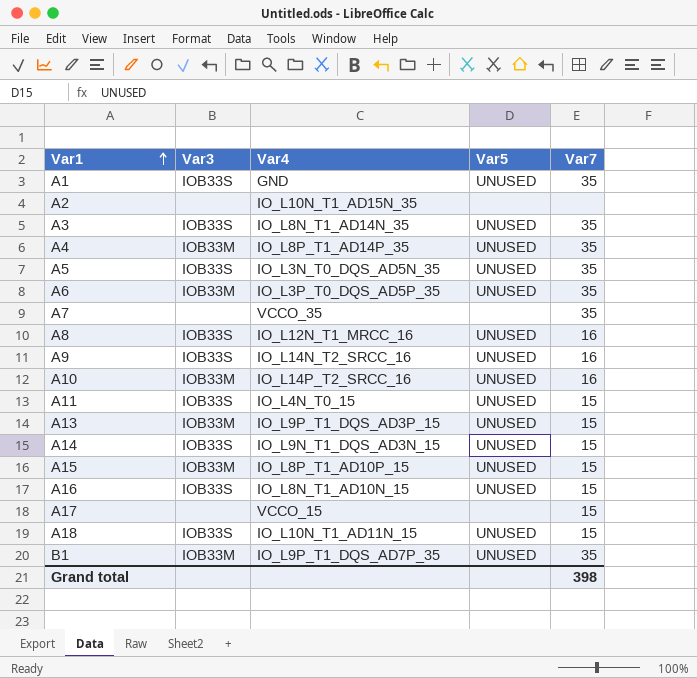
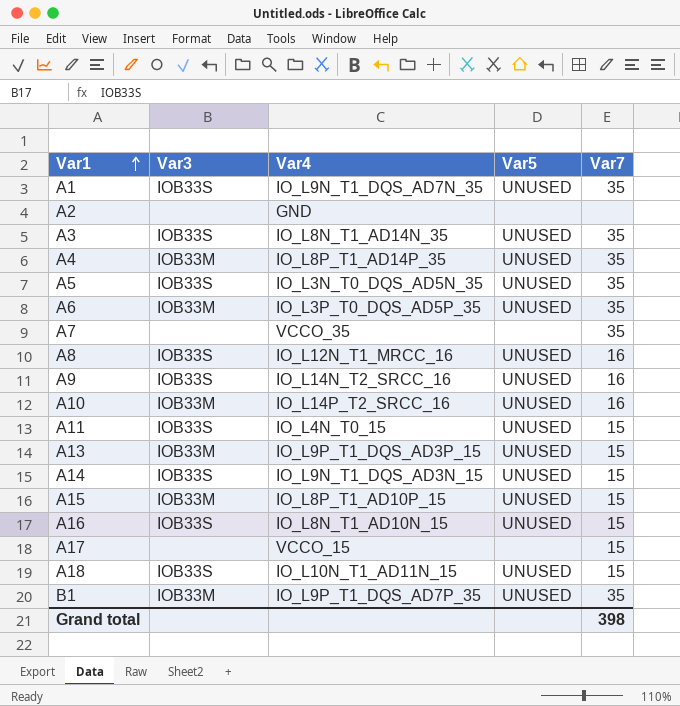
A1 | Var4: GND -> IO_L9N_T1_DQS_AD7N_35
A2 | Var4: IO_L10N_T1_AD15N_35 -> GND

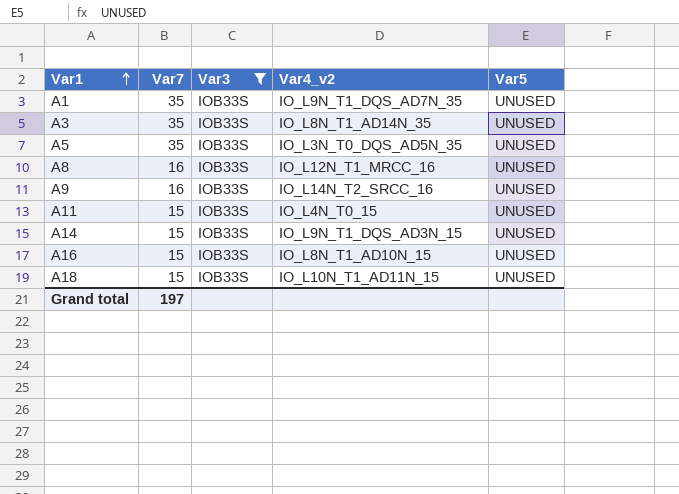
filter: none -> Var3 = IOB33S
column Var7 | position: 5 -> 2
column name: Var4 -> Var4_v2
Grand total | Var7: 398 -> 197

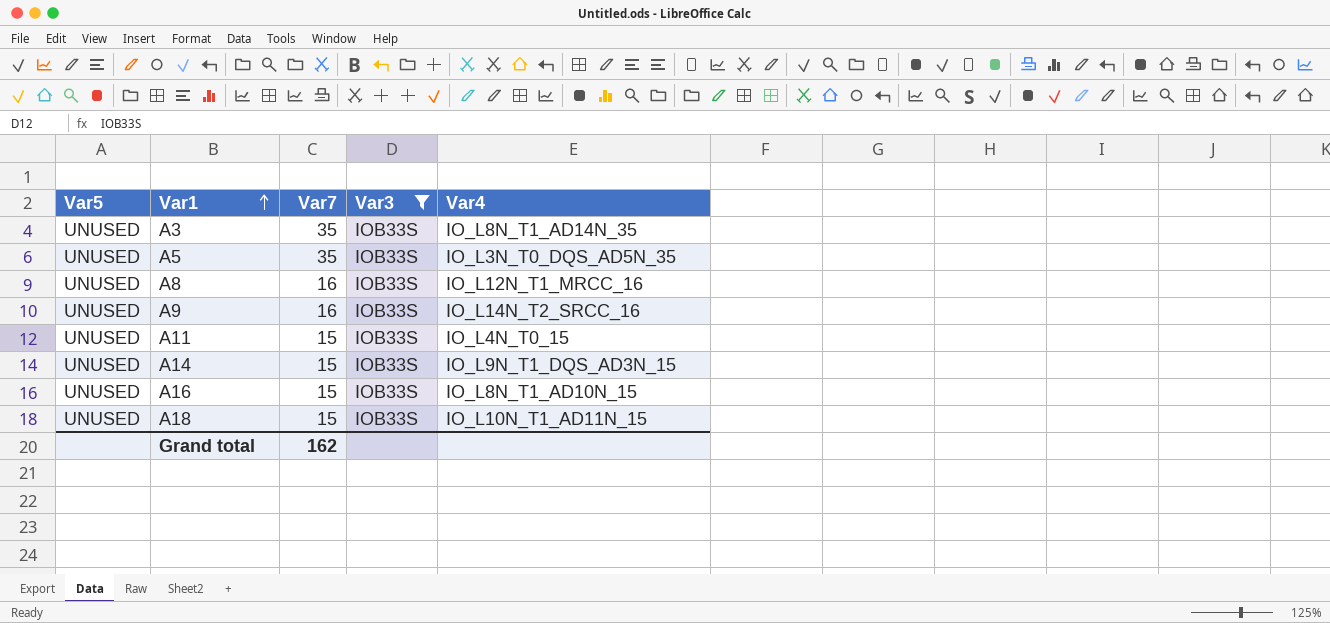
column Var5 | position: 5 -> 1
column name: Var4_v2 -> Var4
row A1: 35 | IOB33S | IO_L9N_T1_DQS_AD7N_35 | UNUSED -> none
Grand total | Var7: 197 -> 162

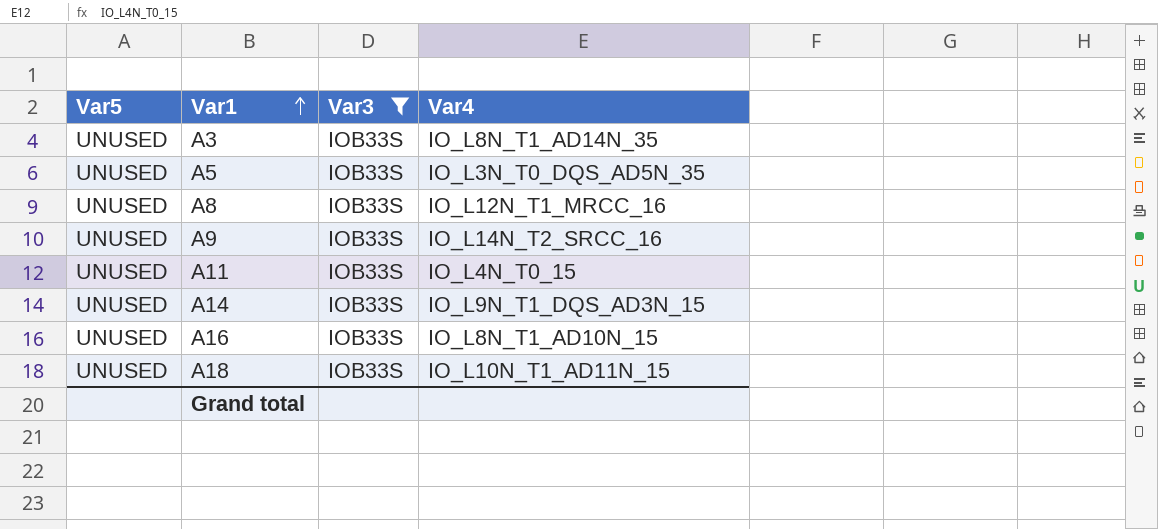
column Var7 | position: 3 -> none

